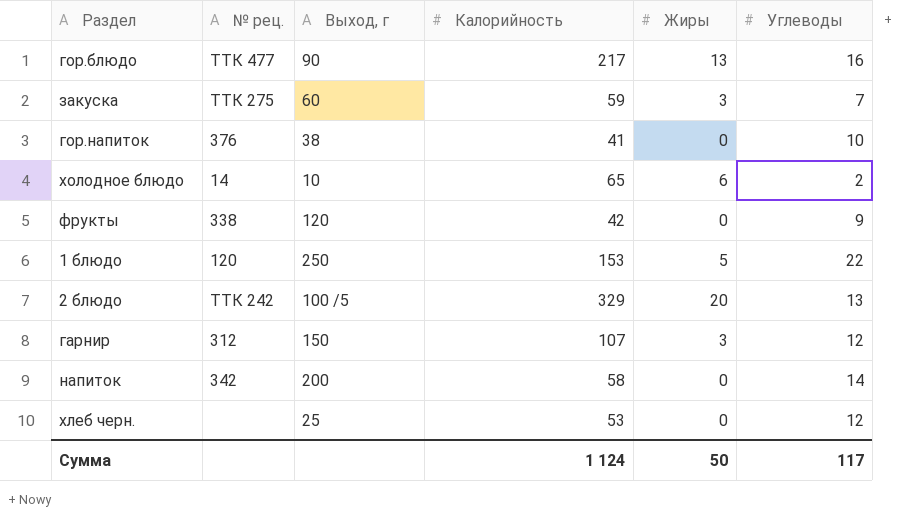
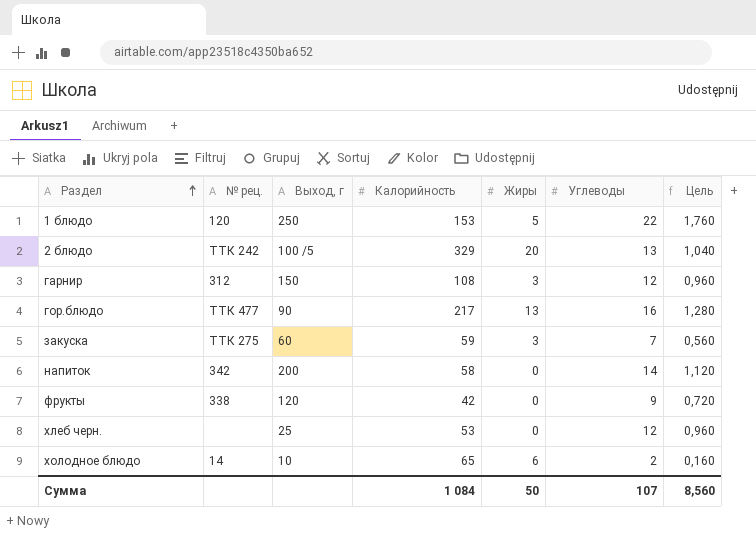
row order: none -> Раздел ascending
column Цель | formula: none -> [Углеводы] * 0,08
row гор.напиток: 376 | 38 | 41 | 0 | 10 -> none
гарнир | Калорийность: 107 -> 108
Сумма | Калорийность: 1 124 -> 1 084
Сумма | Углеводы: 117 -> 107

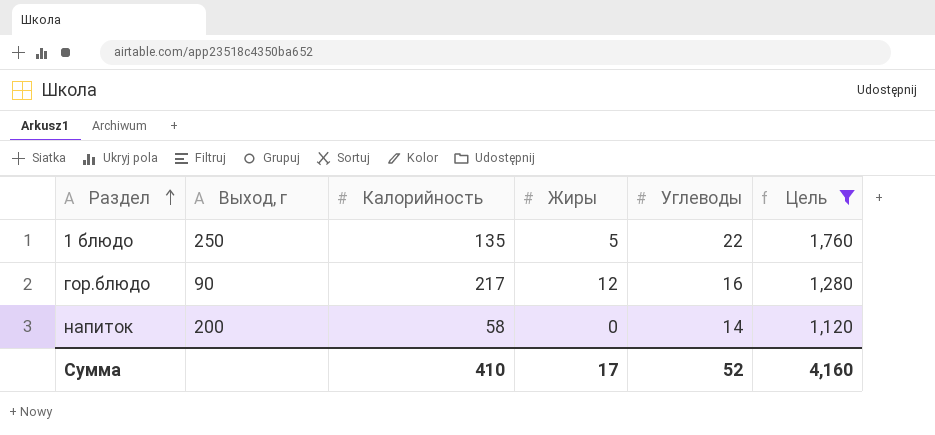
filter: none -> Цель >= 1,120
column № рец. | position: 2 -> none
1 блюдо | Калорийность: 153 -> 135
гор.блюдо | Жиры: 13 -> 12
Сумма | Калорийность: 1 084 -> 410
Сумма | Жиры: 50 -> 17
Сумма | Углеводы: 107 -> 52
Сумма | Цель: 8,560 -> 4,160

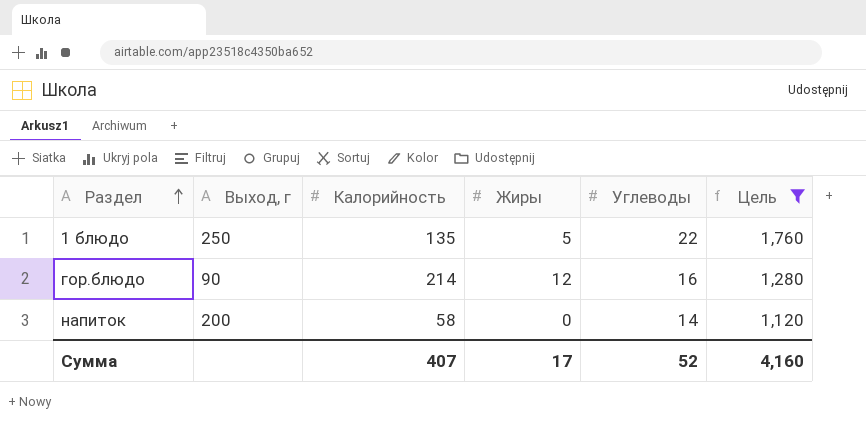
гор.блюдо | Калорийность: 217 -> 214
Сумма | Калорийность: 410 -> 407

